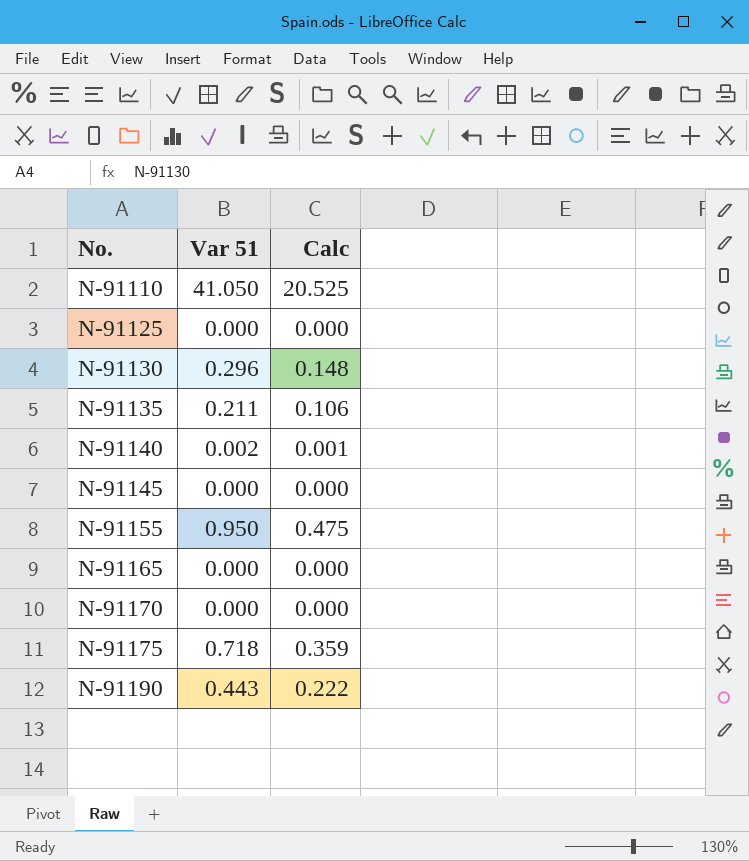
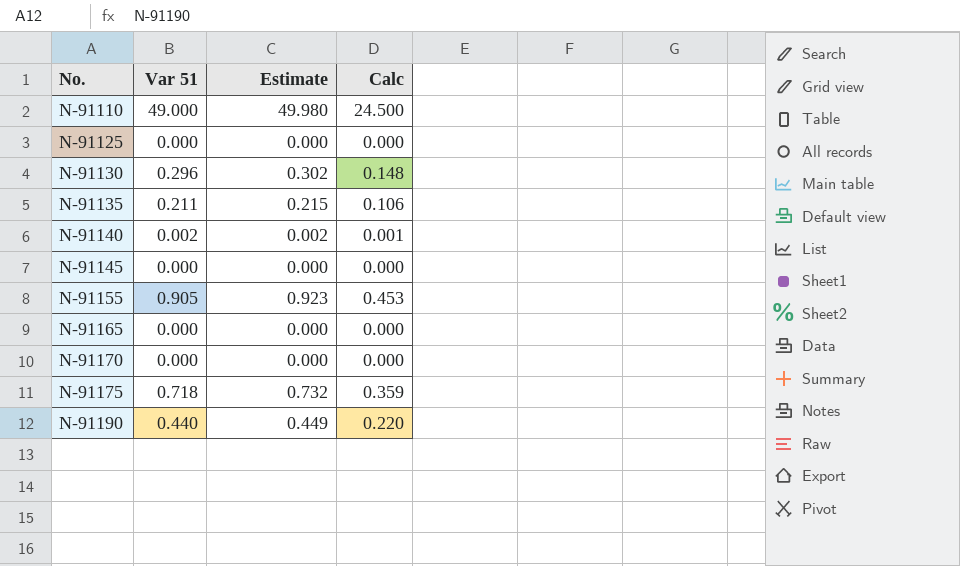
column Estimate | formula: none -> [Var 51] * 1.02
N-91110 | Var 51: 41.050 -> 49.000
N-91110 | Calc: 20.525 -> 24.500
N-91155 | Var 51: 0.950 -> 0.905
N-91155 | Calc: 0.475 -> 0.453
N-91190 | Var 51: 0.443 -> 0.440
N-91190 | Calc: 0.222 -> 0.220

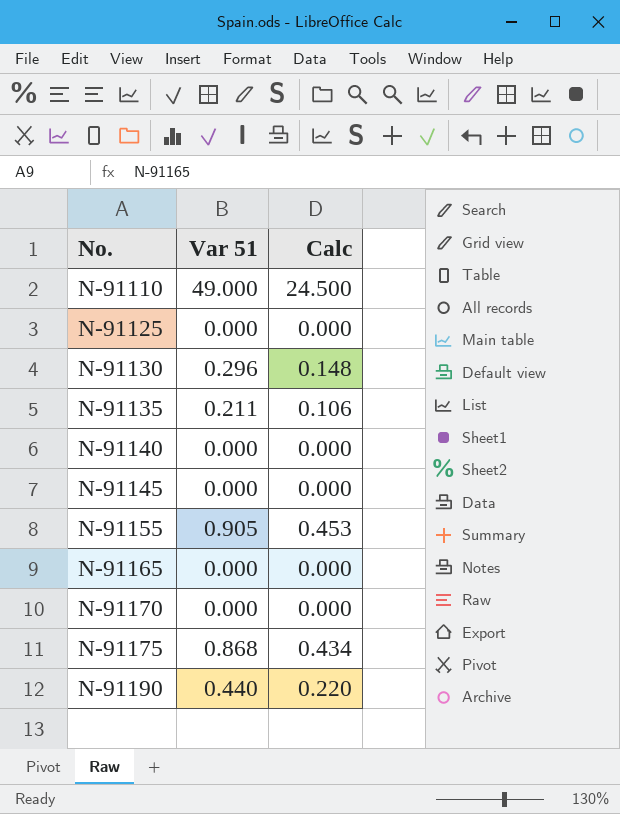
column Estimate | formula: [Var 51] * 1.02 -> none
N-91140 | Var 51: 0.002 -> 0.000
N-91140 | Calc: 0.001 -> 0.000
N-91175 | Var 51: 0.718 -> 0.868
N-91175 | Calc: 0.359 -> 0.434

